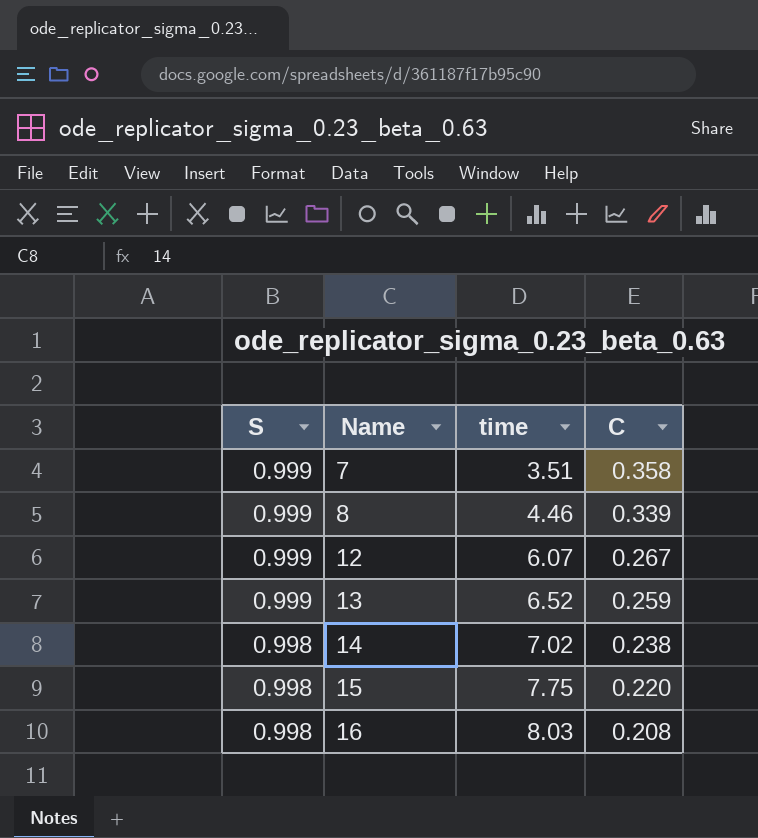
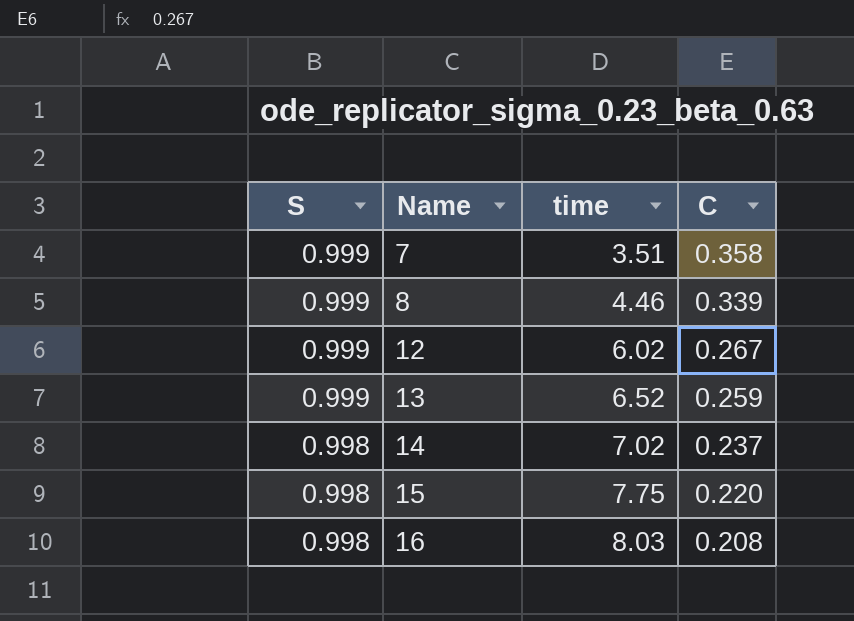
12 | time: 6.07 -> 6.02
14 | C: 0.238 -> 0.237

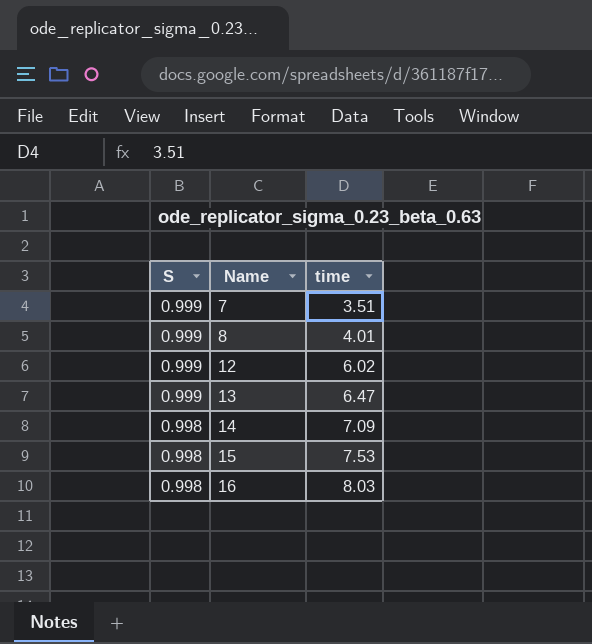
column C | position: 4 -> none
8 | time: 4.46 -> 4.01
13 | time: 6.52 -> 6.47
14 | time: 7.02 -> 7.09
15 | time: 7.75 -> 7.53

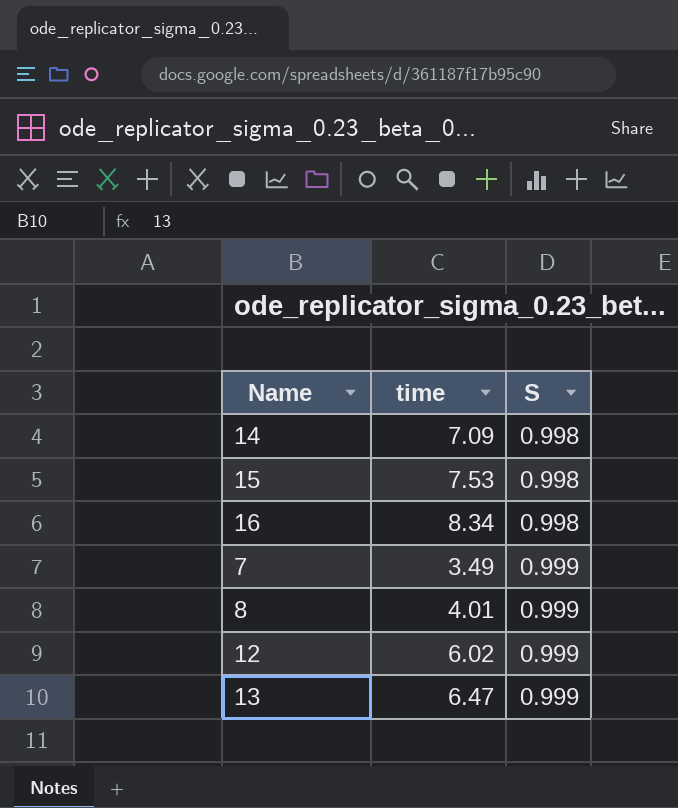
row order: S descending -> S ascending
column S | position: 1 -> 3
16 | time: 8.03 -> 8.34
7 | time: 3.51 -> 3.49

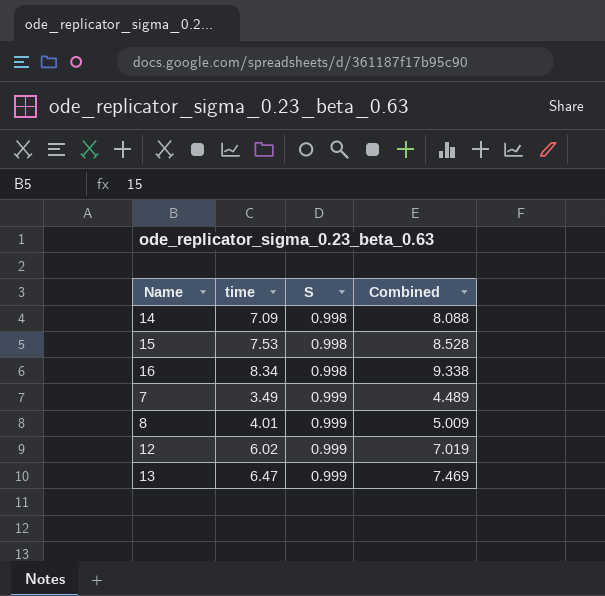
column Combined | formula: none -> [time] + [S]

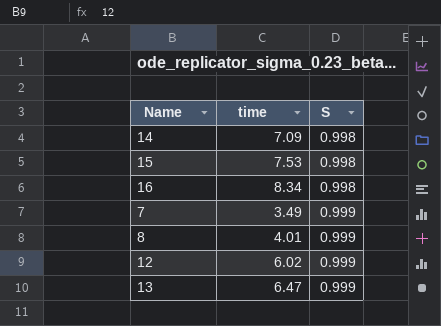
column Combined | formula: [time] + [S] -> none

